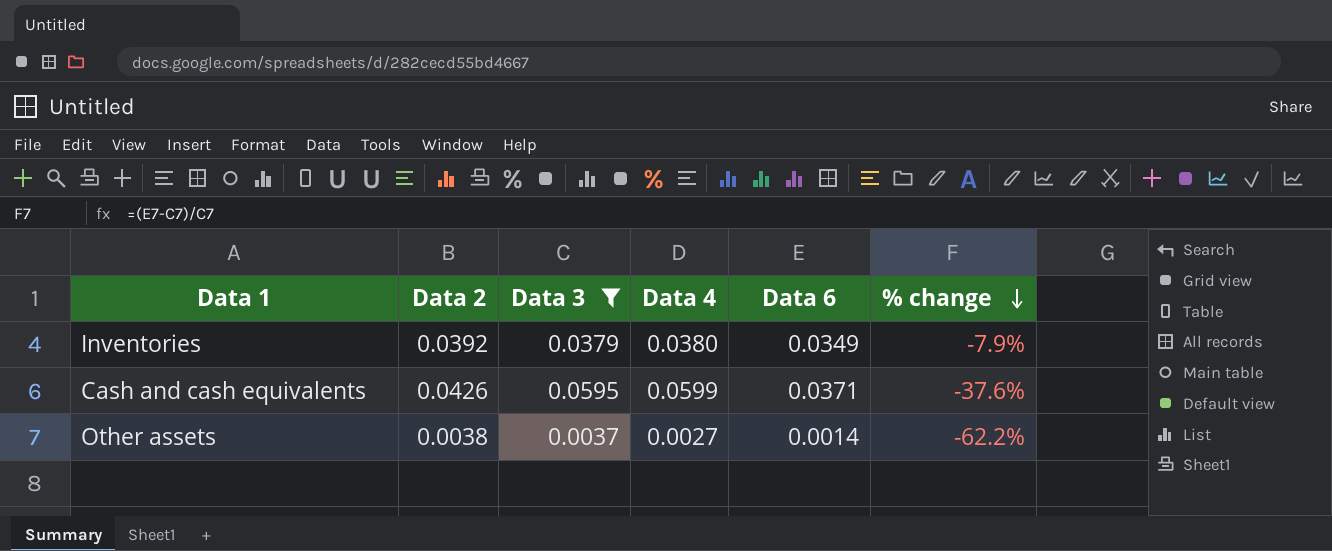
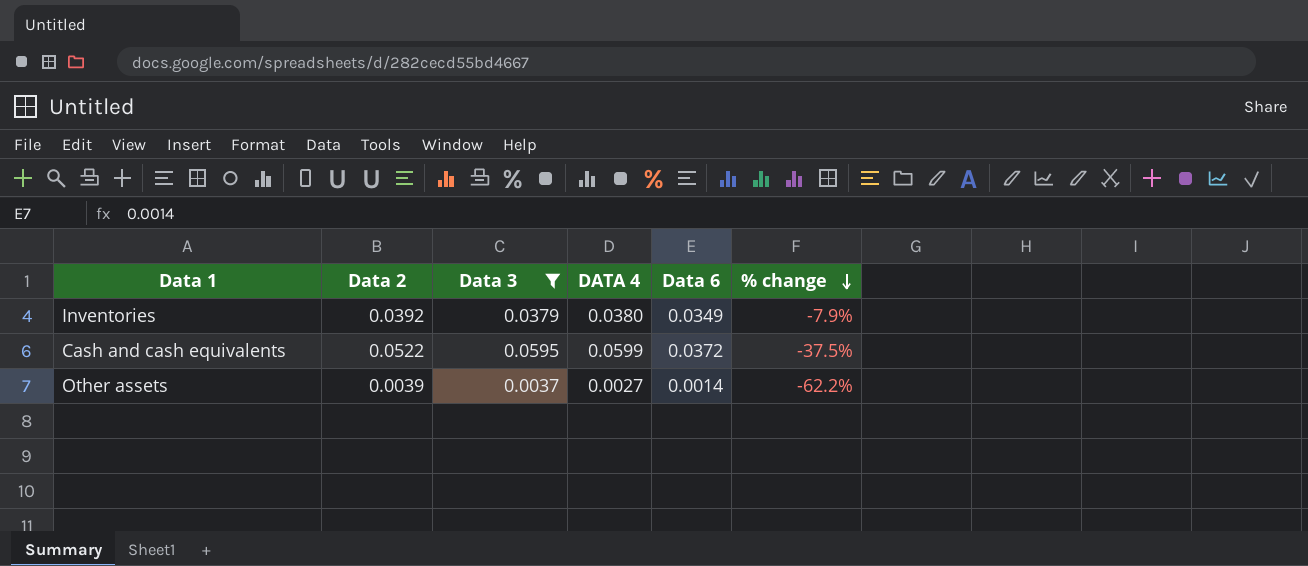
column name: Data 4 -> DATA 4
Cash and cash equivalents | Data 2: 0.0426 -> 0.0522
Cash and cash equivalents | Data 6: 0.0371 -> 0.0372
Cash and cash equivalents | % change: -37.6% -> -37.5%
Other assets | Data 2: 0.0038 -> 0.0039

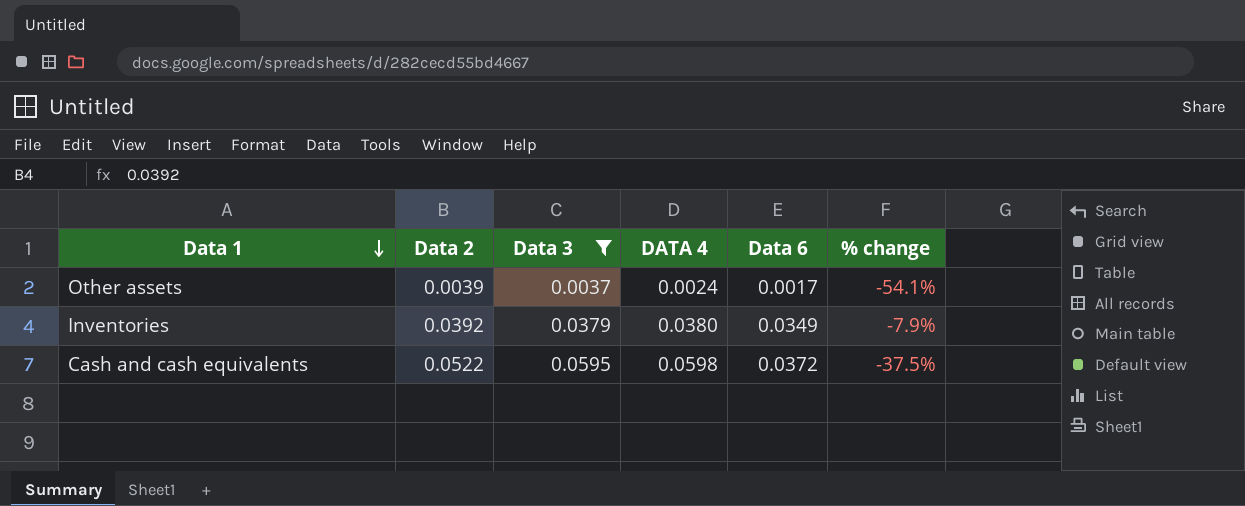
row order: % change descending -> Data 1 descending
Other assets | DATA 4: 0.0027 -> 0.0024
Other assets | Data 6: 0.0014 -> 0.0017
Other assets | % change: -62.2% -> -54.1%
Cash and cash equivalents | DATA 4: 0.0599 -> 0.0598

